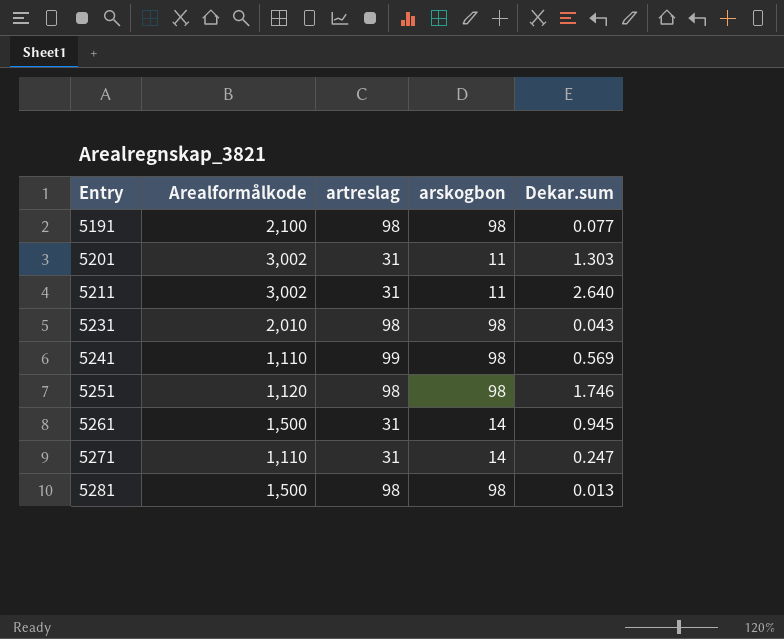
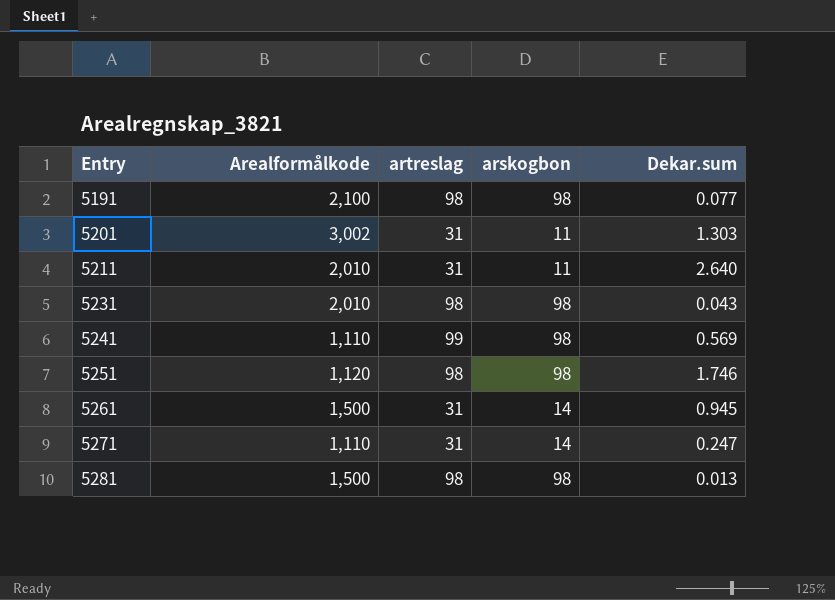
5211 | Arealformålkode: 3,002 -> 2,010

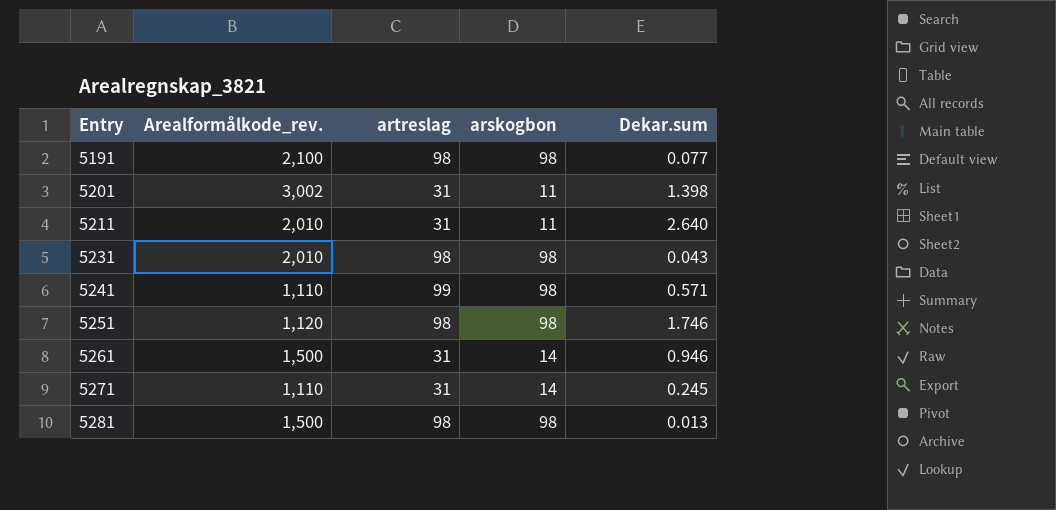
column name: Arealformålkode -> Arealformålkode_rev.
5201 | Dekar.sum: 1.303 -> 1.398
5241 | Dekar.sum: 0.569 -> 0.571
5261 | Dekar.sum: 0.945 -> 0.946
5271 | Dekar.sum: 0.247 -> 0.245

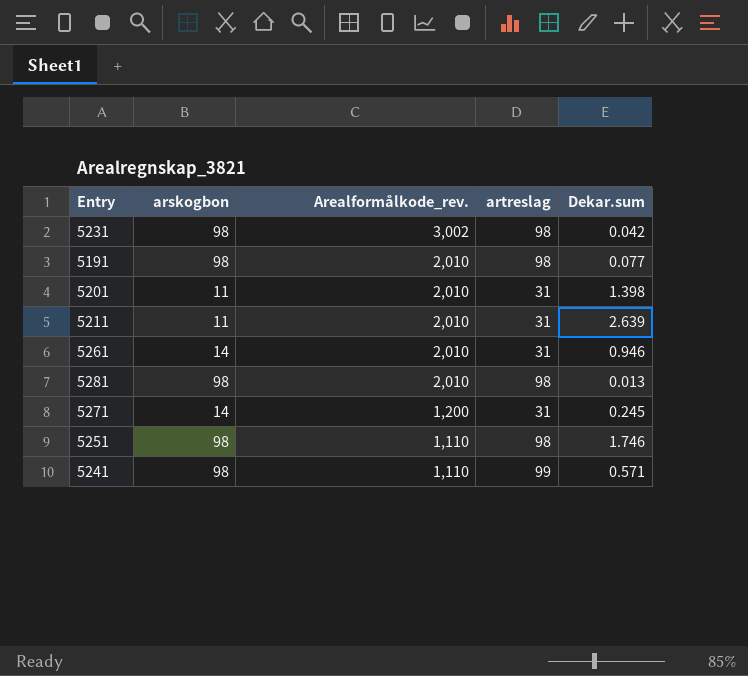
row order: Entry ascending -> Arealformålkode_rev. descending
column arskogbon | position: 4 -> 2
5231 | Arealformålkode_rev.: 2,010 -> 3,002
5231 | Dekar.sum: 0.043 -> 0.042
5191 | Arealformålkode_rev.: 2,100 -> 2,010
5201 | Arealformålkode_rev.: 3,002 -> 2,010
5211 | Dekar.sum: 2.640 -> 2.639
5261 | Arealformålkode_rev.: 1,500 -> 2,010
5281 | Arealformålkode_rev.: 1,500 -> 2,010
5271 | Arealformålkode_rev.: 1,110 -> 1,200
5251 | Arealformålkode_rev.: 1,120 -> 1,110

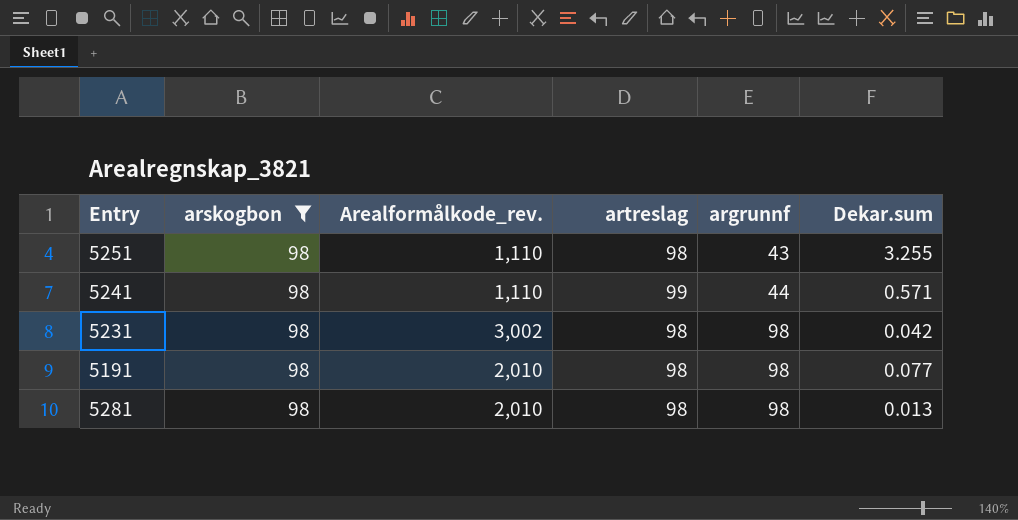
filter: none -> arskogbon = 98
row order: Arealformålkode_rev. descending -> argrunnf ascending
column argrunnf | position: none -> 5
5251 | Dekar.sum: 1.746 -> 3.255

